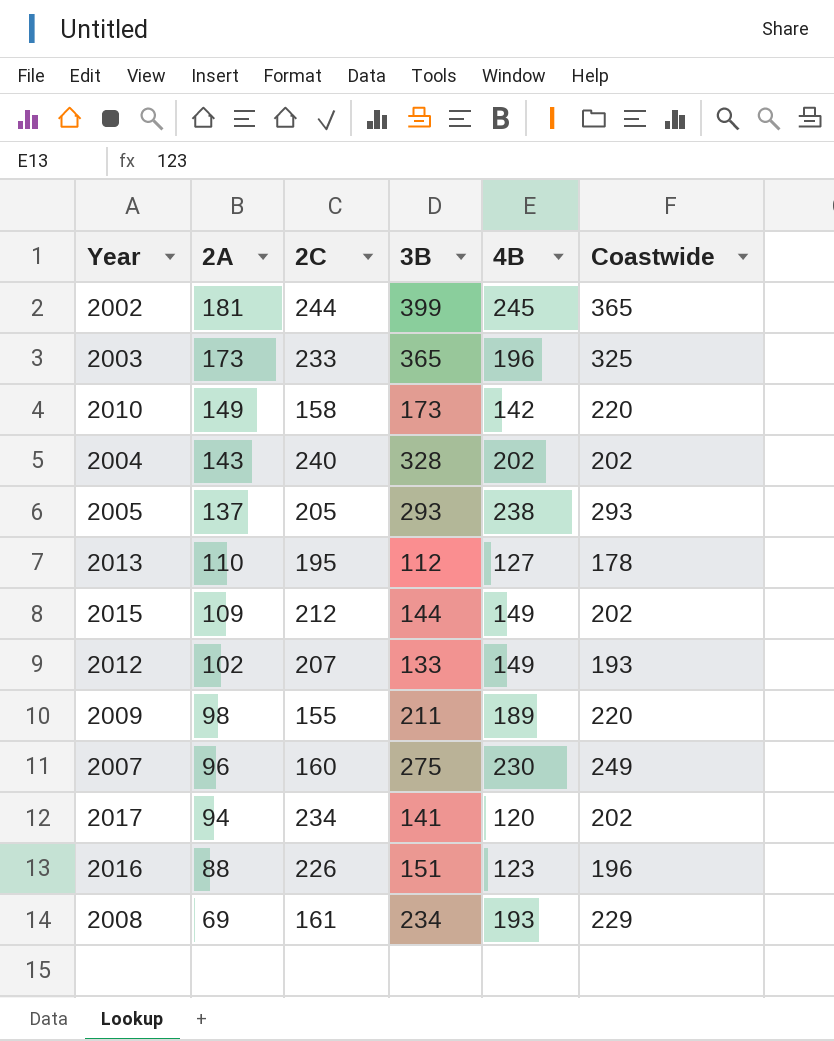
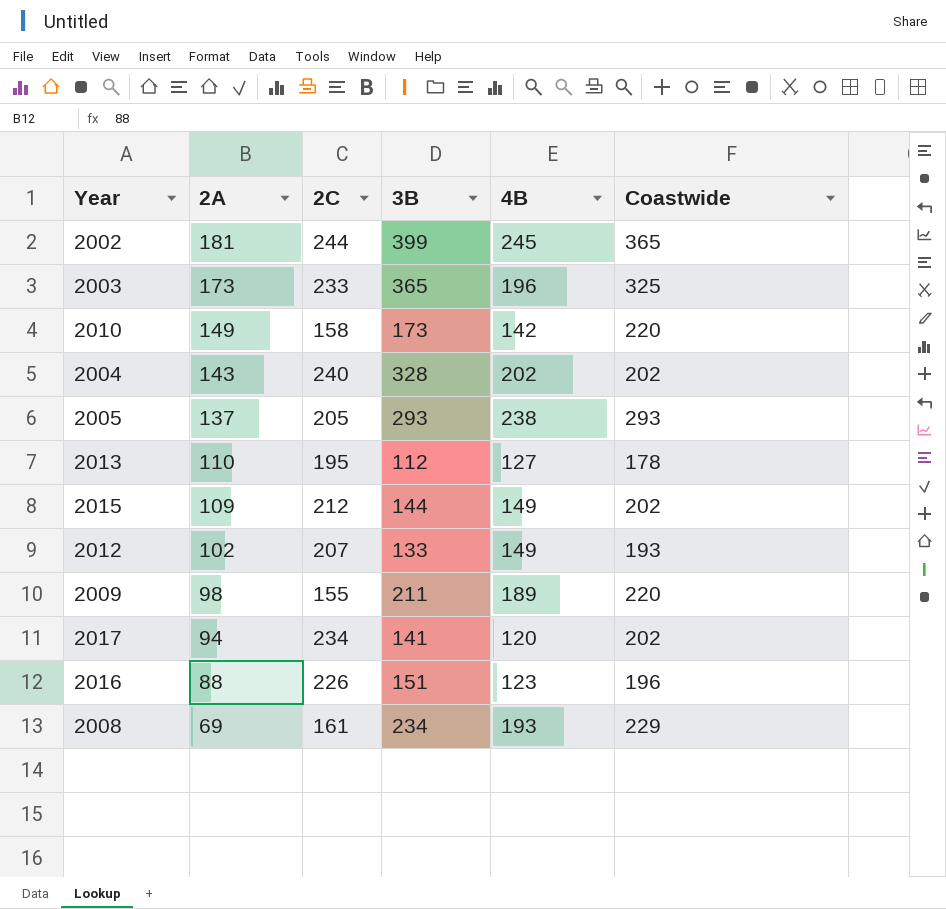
row 2007: 96 | 160 | 275 | 230 | 249 -> none

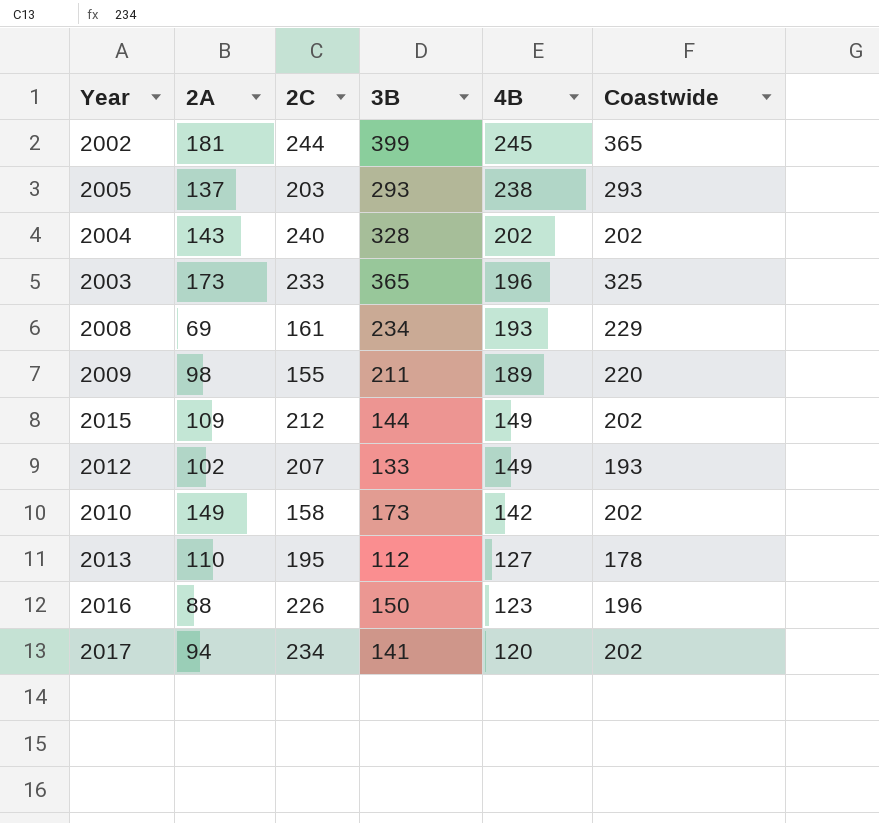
row order: 2A descending -> 4B descending
2005 | 2C: 205 -> 203
2010 | Coastwide: 220 -> 202
2016 | 3B: 151 -> 150

